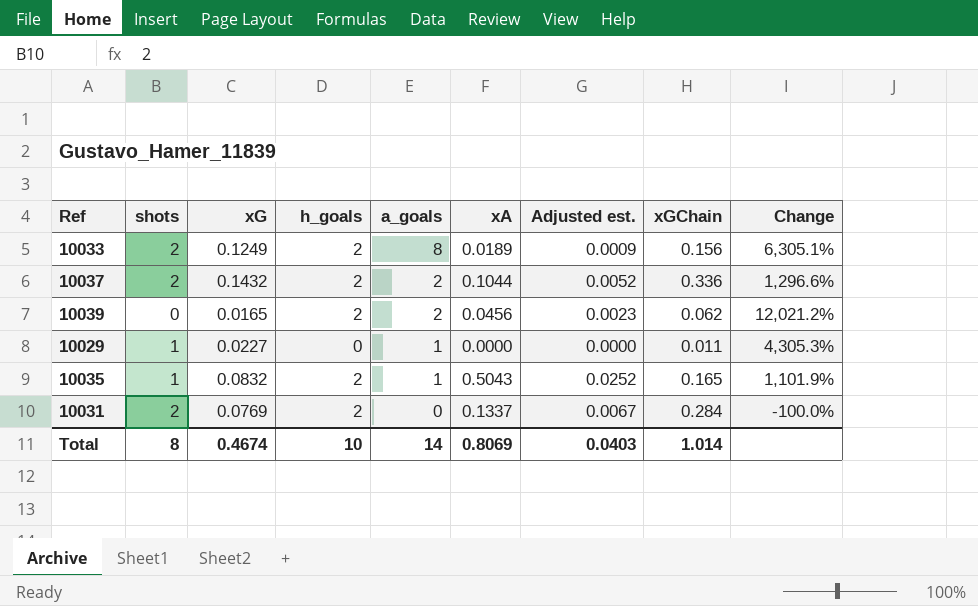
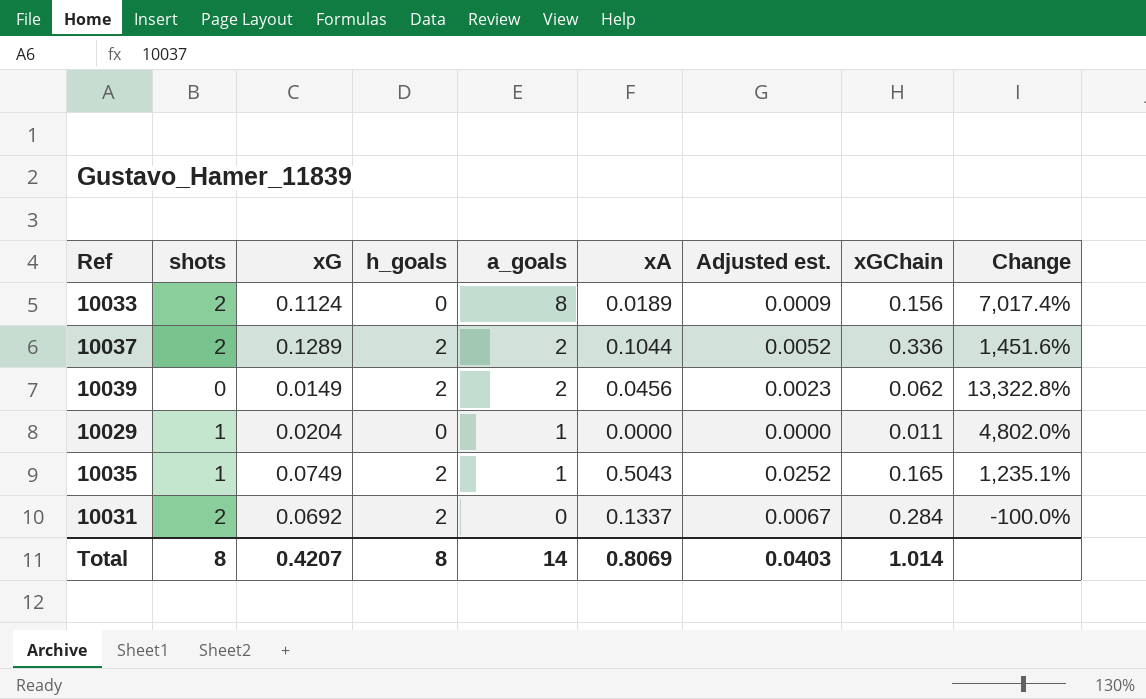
10033 | xG: 0.1249 -> 0.1124
10033 | h_goals: 2 -> 0
10033 | Change: 6,305.1% -> 7,017.4%
10037 | xG: 0.1432 -> 0.1289
10037 | Change: 1,296.6% -> 1,451.6%
10039 | xG: 0.0165 -> 0.0149
10039 | Change: 12,021.2% -> 13,322.8%
10029 | xG: 0.0227 -> 0.0204
10029 | Change: 4,305.3% -> 4,802.0%
10035 | xG: 0.0832 -> 0.0749
10035 | Change: 1,101.9% -> 1,235.1%
10031 | xG: 0.0769 -> 0.0692
Total | xG: 0.4674 -> 0.4207
Total | h_goals: 10 -> 8

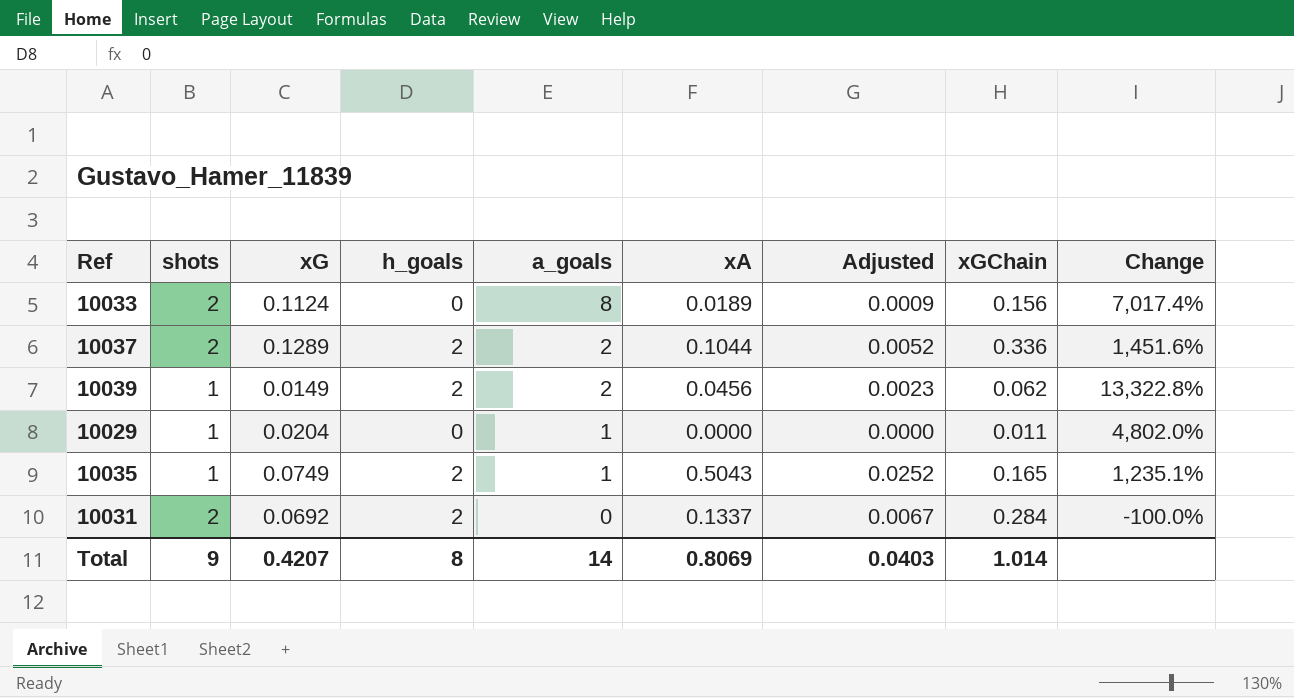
column name: Adjusted est. -> Adjusted
10039 | shots: 0 -> 1
Total | shots: 8 -> 9

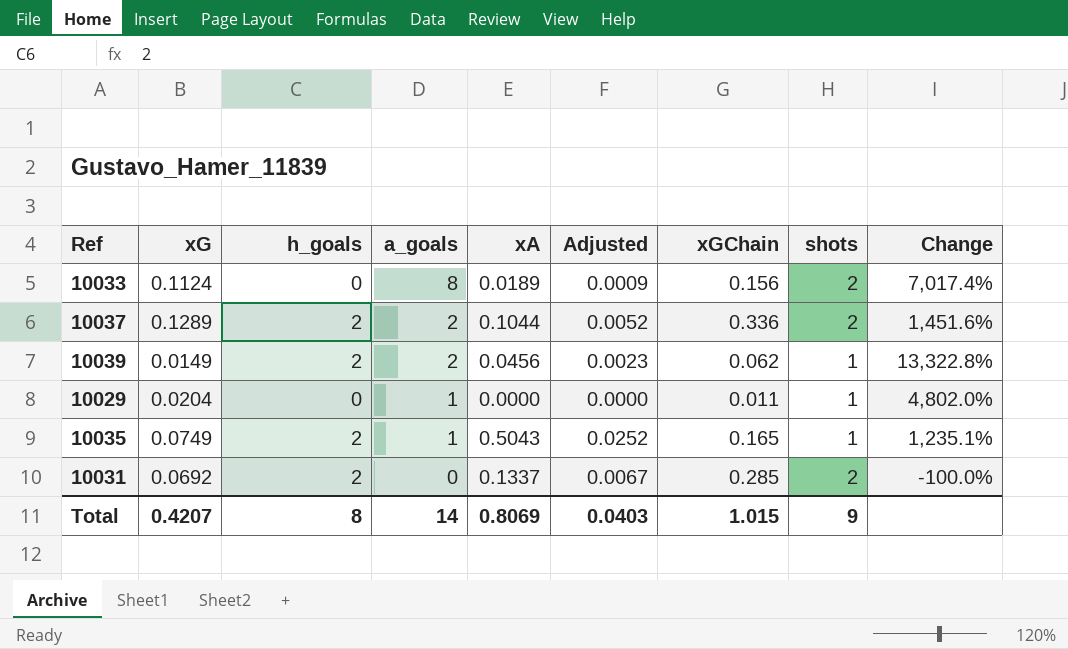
column shots | position: 2 -> 8
10031 | xGChain: 0.284 -> 0.285
Total | xGChain: 1.014 -> 1.015

